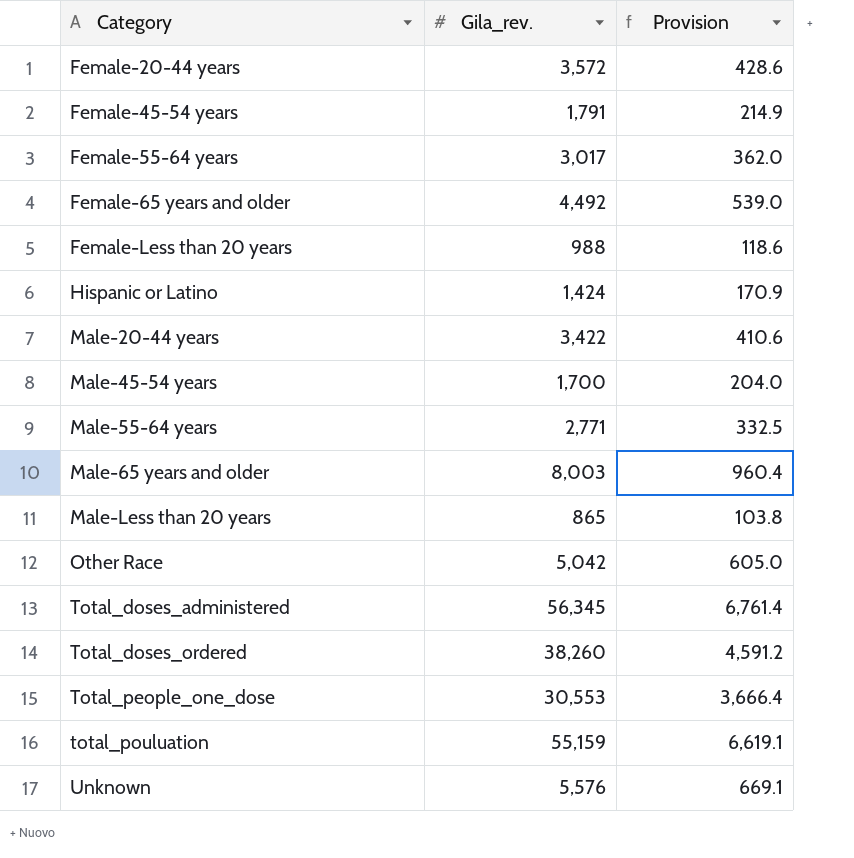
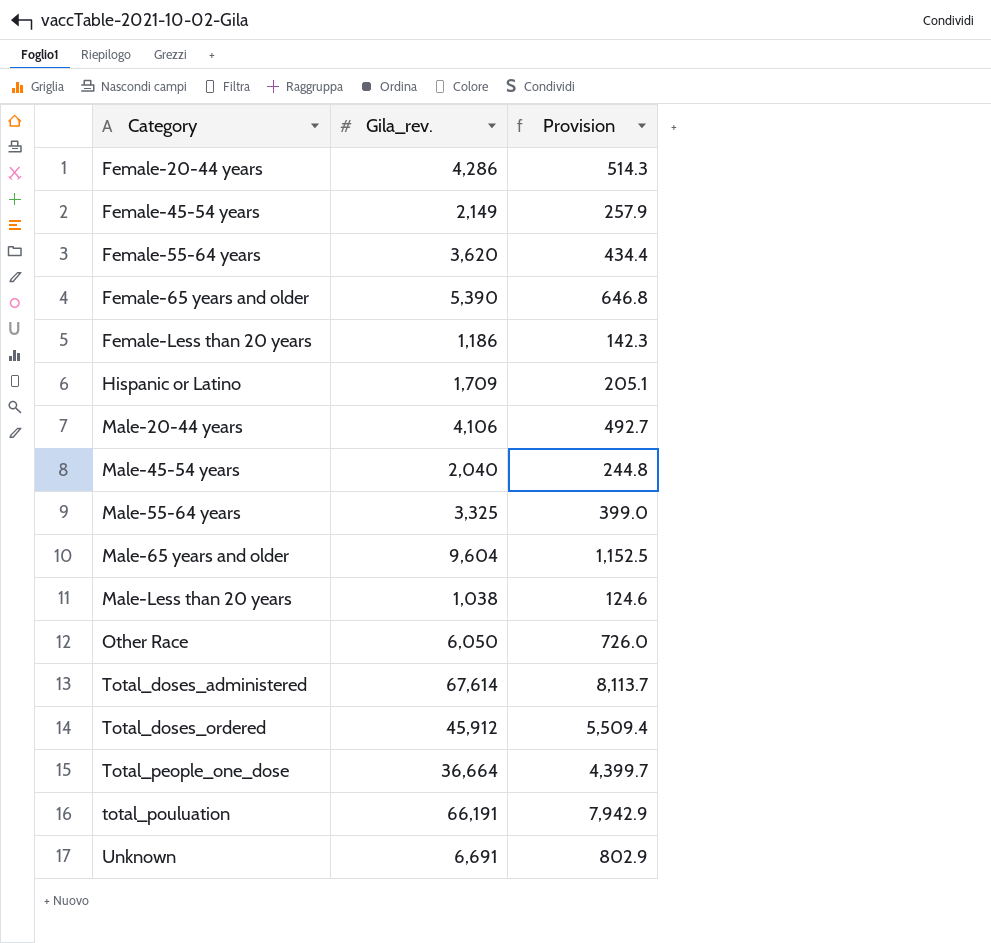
Female-20-44 years | Gila_rev.: 3,572 -> 4,286
Female-20-44 years | Provision: 428.6 -> 514.3
Female-45-54 years | Gila_rev.: 1,791 -> 2,149
Female-45-54 years | Provision: 214.9 -> 257.9
Female-55-64 years | Gila_rev.: 3,017 -> 3,620
Female-55-64 years | Provision: 362.0 -> 434.4
Female-65 years and older | Gila_rev.: 4,492 -> 5,390
Female-65 years and older | Provision: 539.0 -> 646.8
Female-Less than 20 years | Gila_rev.: 988 -> 1,186
Female-Less than 20 years | Provision: 118.6 -> 142.3
Hispanic or Latino | Gila_rev.: 1,424 -> 1,709
Hispanic or Latino | Provision: 170.9 -> 205.1
Male-20-44 years | Gila_rev.: 3,422 -> 4,106
Male-20-44 years | Provision: 410.6 -> 492.7
Male-45-54 years | Gila_rev.: 1,700 -> 2,040
Male-45-54 years | Provision: 204.0 -> 244.8
Male-55-64 years | Gila_rev.: 2,771 -> 3,325
Male-55-64 years | Provision: 332.5 -> 399.0
Male-65 years and older | Gila_rev.: 8,003 -> 9,604
Male-65 years and older | Provision: 960.4 -> 1,152.5
Male-Less than 20 years | Gila_rev.: 865 -> 1,038
Male-Less than 20 years | Provision: 103.8 -> 124.6
Other Race | Gila_rev.: 5,042 -> 6,050
Other Race | Provision: 605.0 -> 726.0
Total_doses_administered | Gila_rev.: 56,345 -> 67,614
Total_doses_administered | Provision: 6,761.4 -> 8,113.7
Total_doses_ordered | Gila_rev.: 38,260 -> 45,912
Total_doses_ordered | Provision: 4,591.2 -> 5,509.4
Total_people_one_dose | Gila_rev.: 30,553 -> 36,664
Total_people_one_dose | Provision: 3,666.4 -> 4,399.7
total_pouluation | Gila_rev.: 55,159 -> 66,191
total_pouluation | Provision: 6,619.1 -> 7,942.9
Unknown | Gila_rev.: 5,576 -> 6,691
Unknown | Provision: 669.1 -> 802.9

